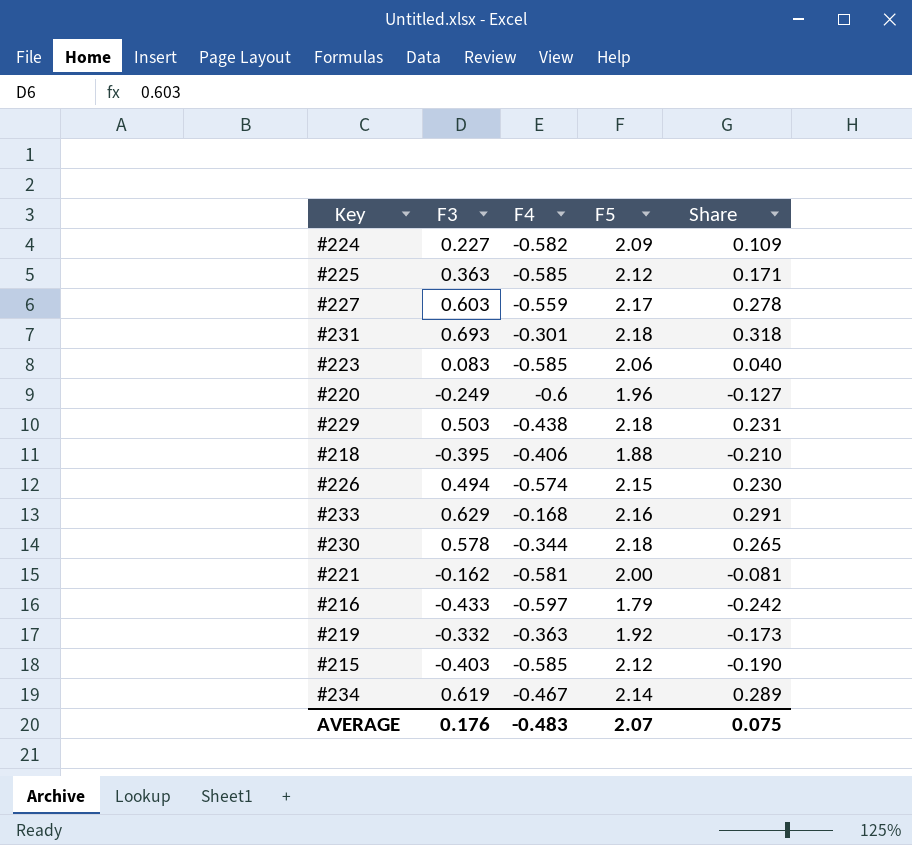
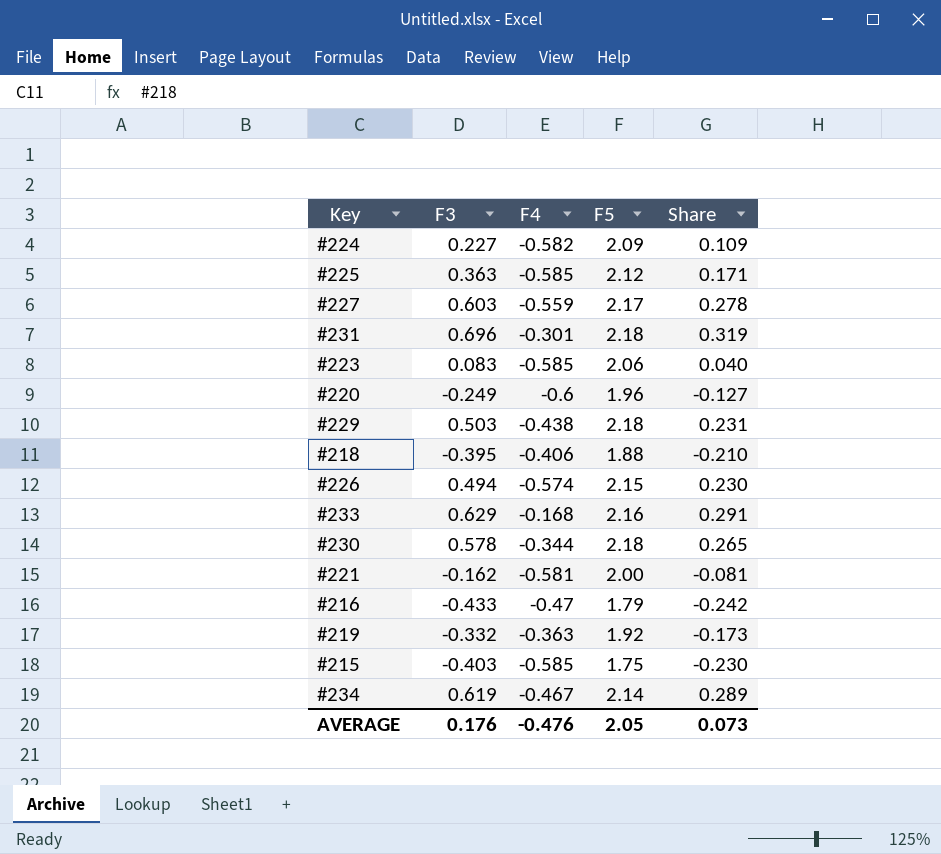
#231 | F3: 0.693 -> 0.696
#231 | Share: 0.318 -> 0.319
#216 | F4: -0.597 -> -0.47
#215 | F5: 2.12 -> 1.75
#215 | Share: -0.190 -> -0.230
AVERAGE | F4: -0.483 -> -0.476
AVERAGE | F5: 2.07 -> 2.05
AVERAGE | Share: 0.075 -> 0.073

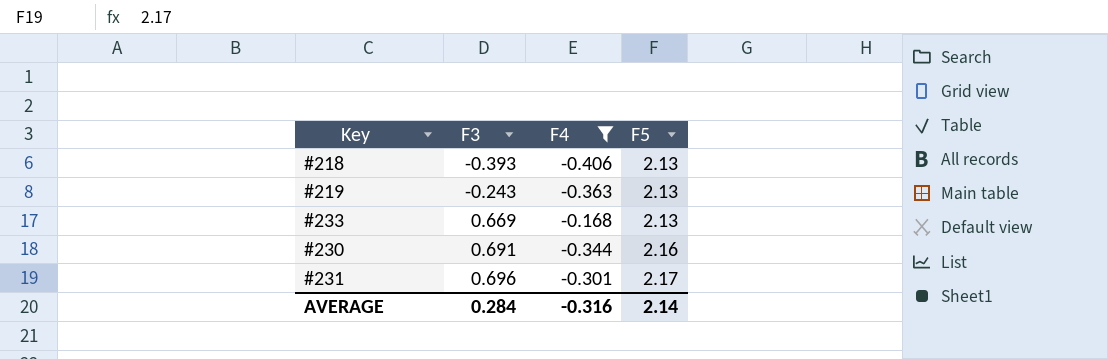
filter: none -> F4 >= -0.406
row order: none -> F3 ascending
column Share | formula: [F3] / [F5] -> none
#218 | F3: -0.395 -> -0.393
#218 | F5: 1.88 -> 2.13
#219 | F3: -0.332 -> -0.243
#219 | F5: 1.92 -> 2.13
#233 | F3: 0.629 -> 0.669
#233 | F5: 2.16 -> 2.13
#230 | F3: 0.578 -> 0.691
#230 | F5: 2.18 -> 2.16
#231 | F5: 2.18 -> 2.17
AVERAGE | F3: 0.176 -> 0.284
AVERAGE | F4: -0.476 -> -0.316
AVERAGE | F5: 2.05 -> 2.14

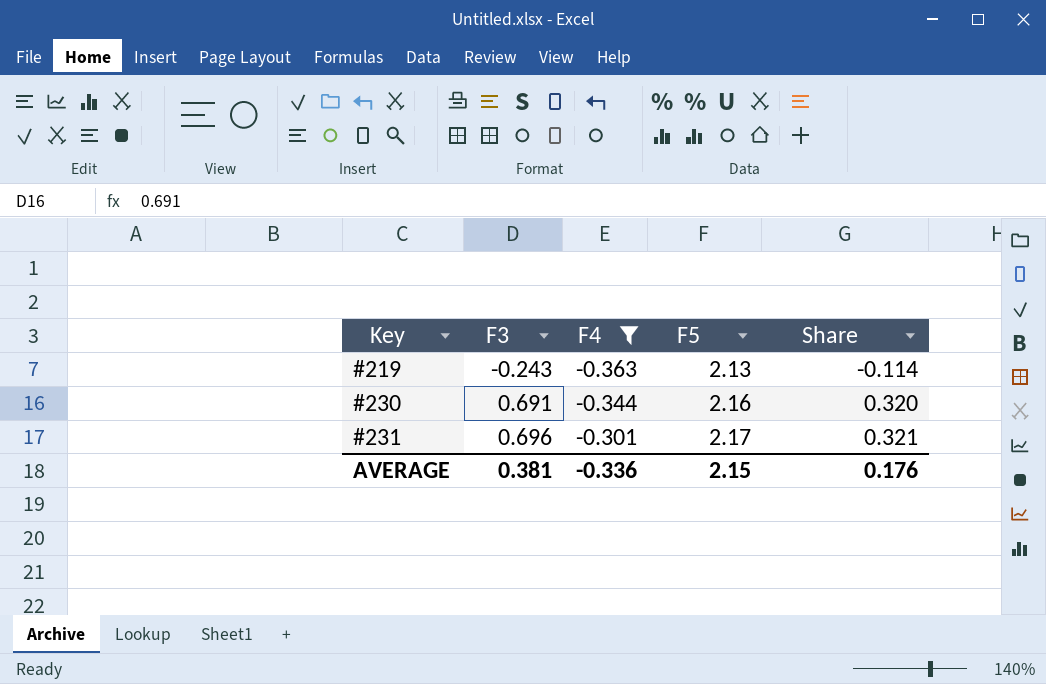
column Share | formula: none -> [F3] / [F5]
row #218: -0.393 | -0.406 | 2.13 -> none
row #233: 0.669 | -0.168 | 2.13 -> none
AVERAGE | F3: 0.284 -> 0.381
AVERAGE | F4: -0.316 -> -0.336
AVERAGE | F5: 2.14 -> 2.15

